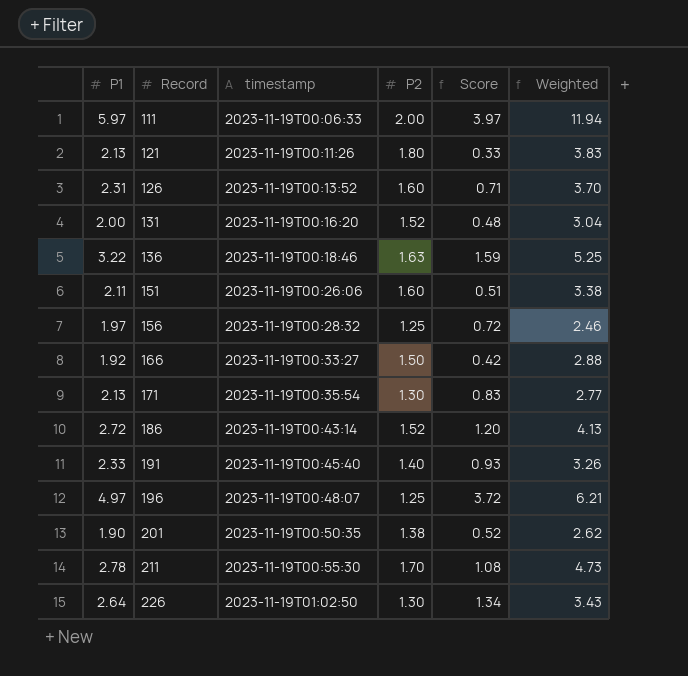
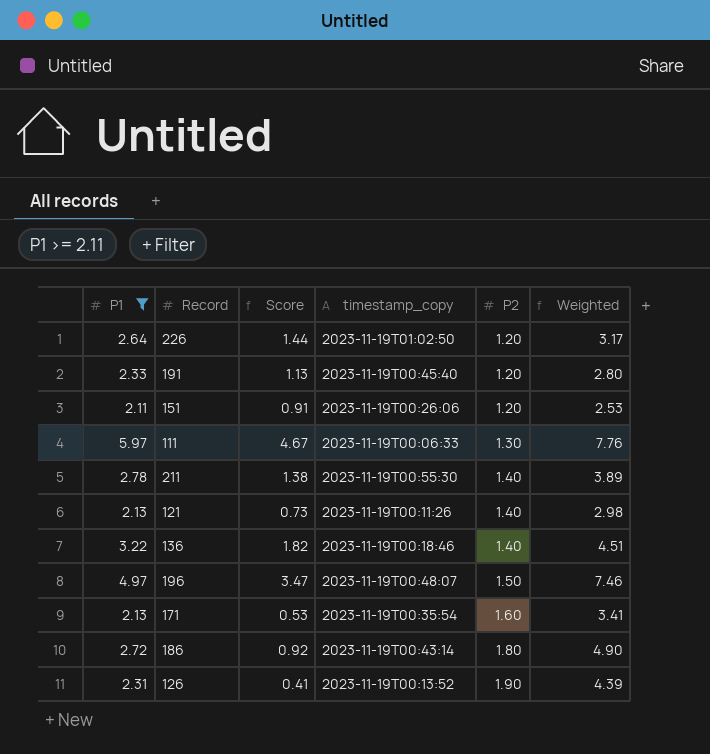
filter: none -> P1 >= 2.11
row order: Record ascending -> P2 ascending
column Score | position: 5 -> 3
column name: timestamp -> timestamp_copy
226 | Score: 1.34 -> 1.44
226 | P2: 1.30 -> 1.20
226 | Weighted: 3.43 -> 3.17
191 | Score: 0.93 -> 1.13
191 | P2: 1.40 -> 1.20
191 | Weighted: 3.26 -> 2.80
151 | Score: 0.51 -> 0.91
151 | P2: 1.60 -> 1.20
151 | Weighted: 3.38 -> 2.53
111 | Score: 3.97 -> 4.67
111 | P2: 2.00 -> 1.30
111 | Weighted: 11.94 -> 7.76
211 | Score: 1.08 -> 1.38
211 | P2: 1.70 -> 1.40
211 | Weighted: 4.73 -> 3.89
121 | Score: 0.33 -> 0.73
121 | P2: 1.80 -> 1.40
121 | Weighted: 3.83 -> 2.98
136 | Score: 1.59 -> 1.82
136 | P2: 1.63 -> 1.40
136 | Weighted: 5.25 -> 4.51
196 | Score: 3.72 -> 3.47
196 | P2: 1.25 -> 1.50
196 | Weighted: 6.21 -> 7.46
171 | Score: 0.83 -> 0.53
171 | P2: 1.30 -> 1.60
171 | Weighted: 2.77 -> 3.41
186 | Score: 1.20 -> 0.92
186 | P2: 1.52 -> 1.80
186 | Weighted: 4.13 -> 4.90
126 | Score: 0.71 -> 0.41
126 | P2: 1.60 -> 1.90
126 | Weighted: 3.70 -> 4.39

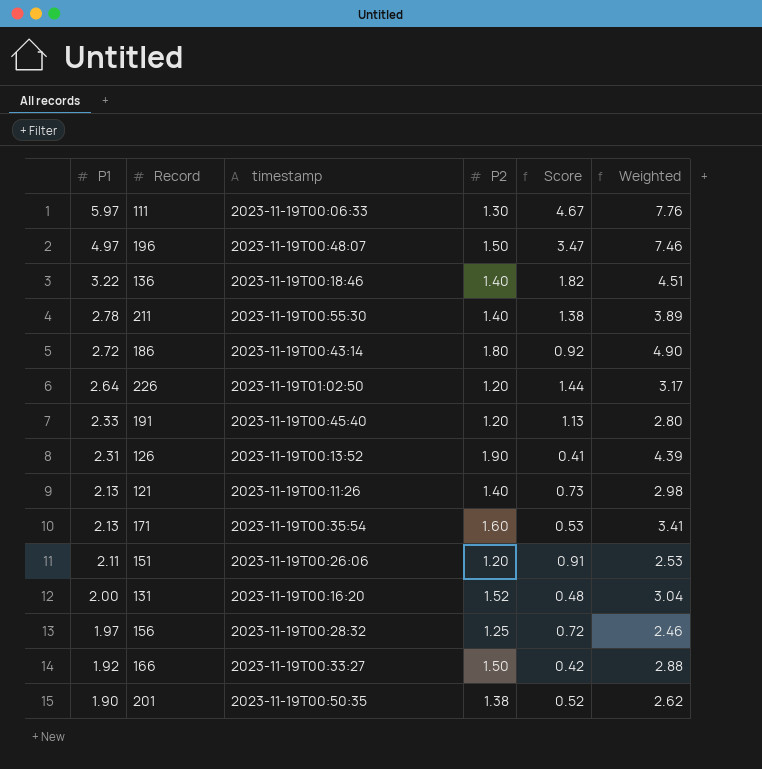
filter: P1 >= 2.11 -> none
row order: P2 ascending -> P1 descending
column name: timestamp_copy -> timestamp
column Score | position: 3 -> 5

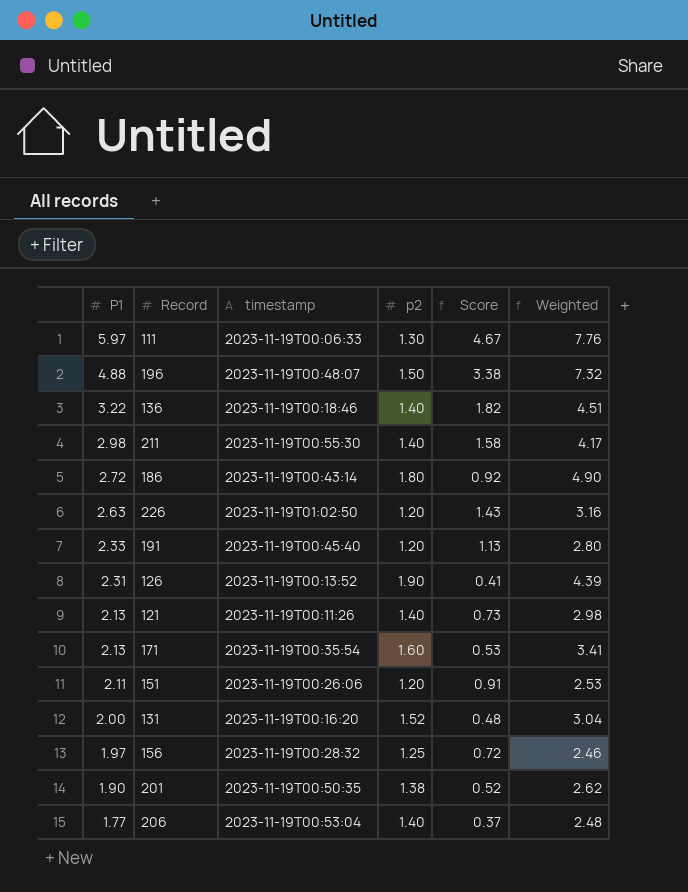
column name: P2 -> p2
row 166: 1.92 | 2023-11-19T00:33:27 | 1.50 | 0.42 | 2.88 -> none
196 | P1: 4.97 -> 4.88
196 | Score: 3.47 -> 3.38
196 | Weighted: 7.46 -> 7.32
211 | P1: 2.78 -> 2.98
211 | Score: 1.38 -> 1.58
211 | Weighted: 3.89 -> 4.17
226 | P1: 2.64 -> 2.63
226 | Score: 1.44 -> 1.43
226 | Weighted: 3.17 -> 3.16
row 206: none -> 1.77 | 2023-11-19T00:53:04 | 1.40 | 0.37 | 2.48

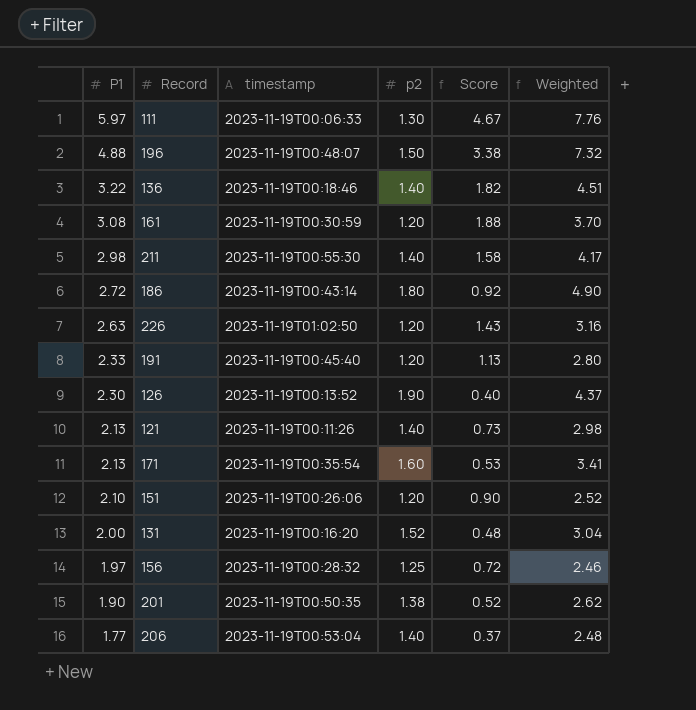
row 161: none -> 3.08 | 2023-11-19T00:30:59 | 1.20 | 1.88 | 3.70
126 | P1: 2.31 -> 2.30
126 | Score: 0.41 -> 0.40
126 | Weighted: 4.39 -> 4.37
151 | P1: 2.11 -> 2.10
151 | Score: 0.91 -> 0.90
151 | Weighted: 2.53 -> 2.52

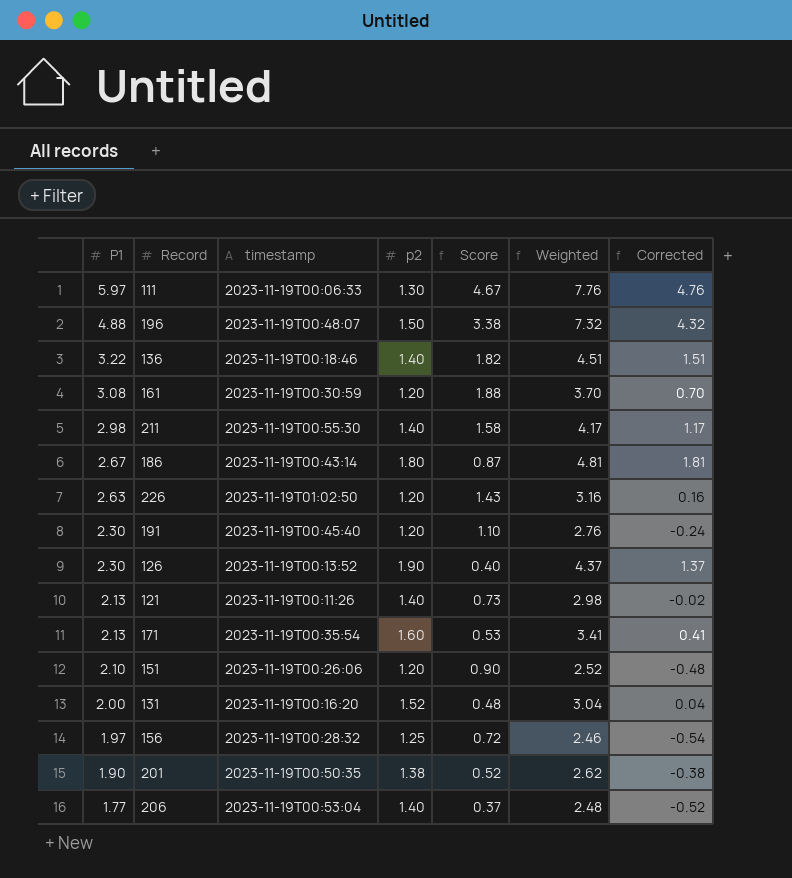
column Corrected | formula: none -> [Weighted] - 3
186 | P1: 2.72 -> 2.67
186 | Score: 0.92 -> 0.87
186 | Weighted: 4.90 -> 4.81
191 | P1: 2.33 -> 2.30
191 | Score: 1.13 -> 1.10
191 | Weighted: 2.80 -> 2.76

